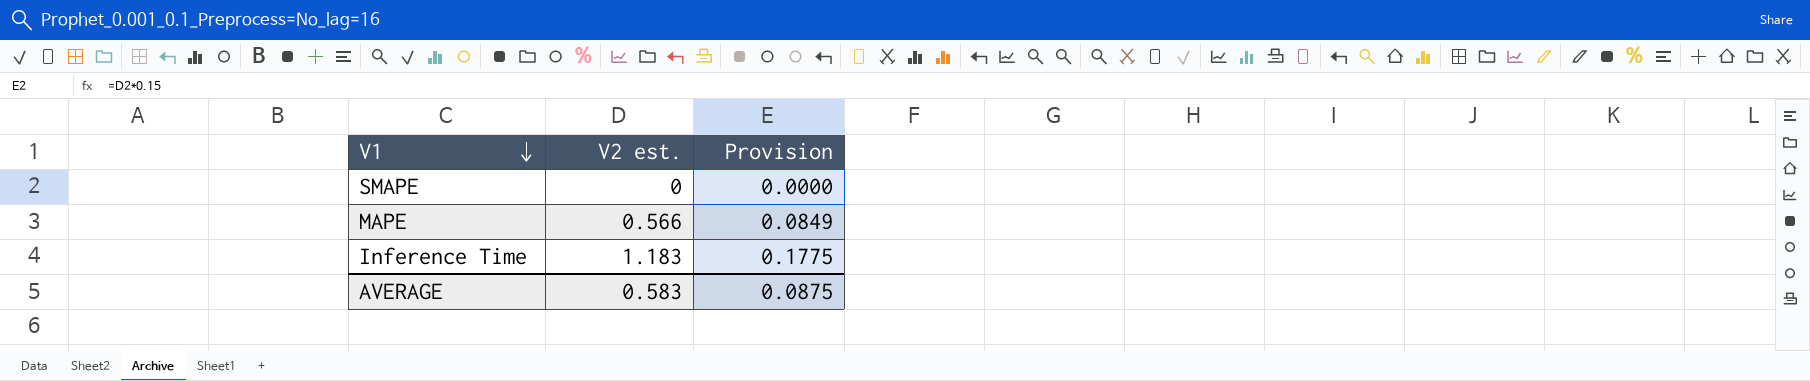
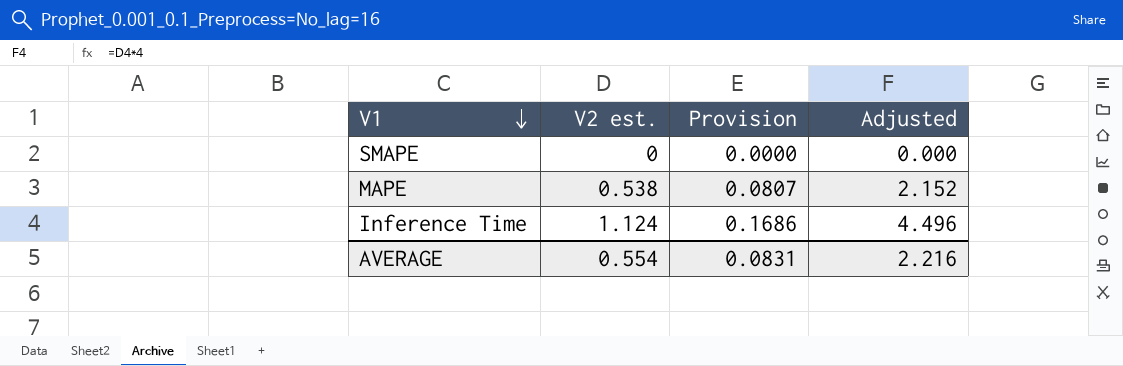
column Adjusted | formula: none -> [V2 est.] * 4
MAPE | V2 est.: 0.566 -> 0.538
MAPE | Provision: 0.0849 -> 0.0807
Inference Time | V2 est.: 1.183 -> 1.124
Inference Time | Provision: 0.1775 -> 0.1686
AVERAGE | V2 est.: 0.583 -> 0.554
AVERAGE | Provision: 0.0875 -> 0.0831

